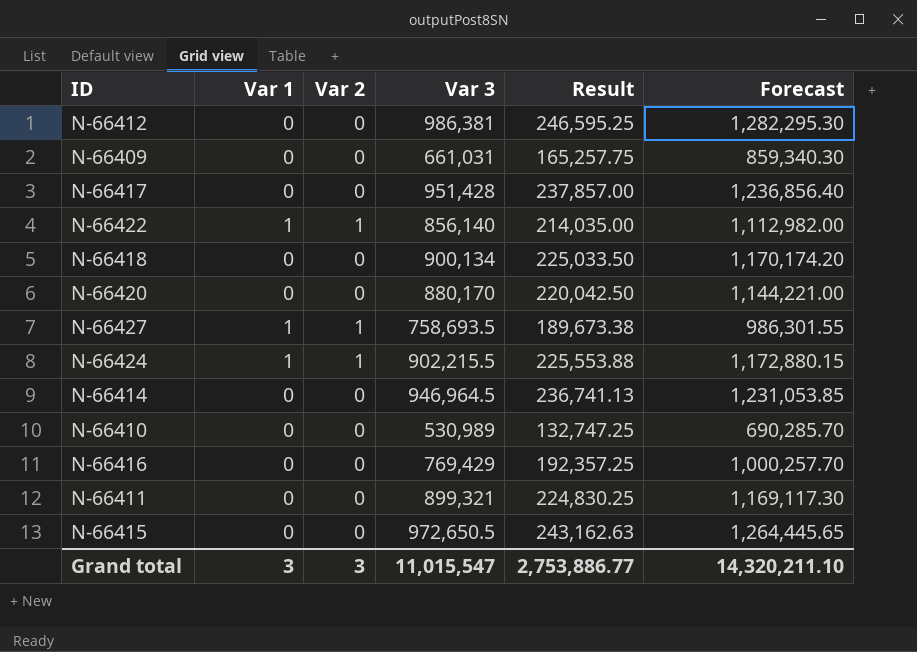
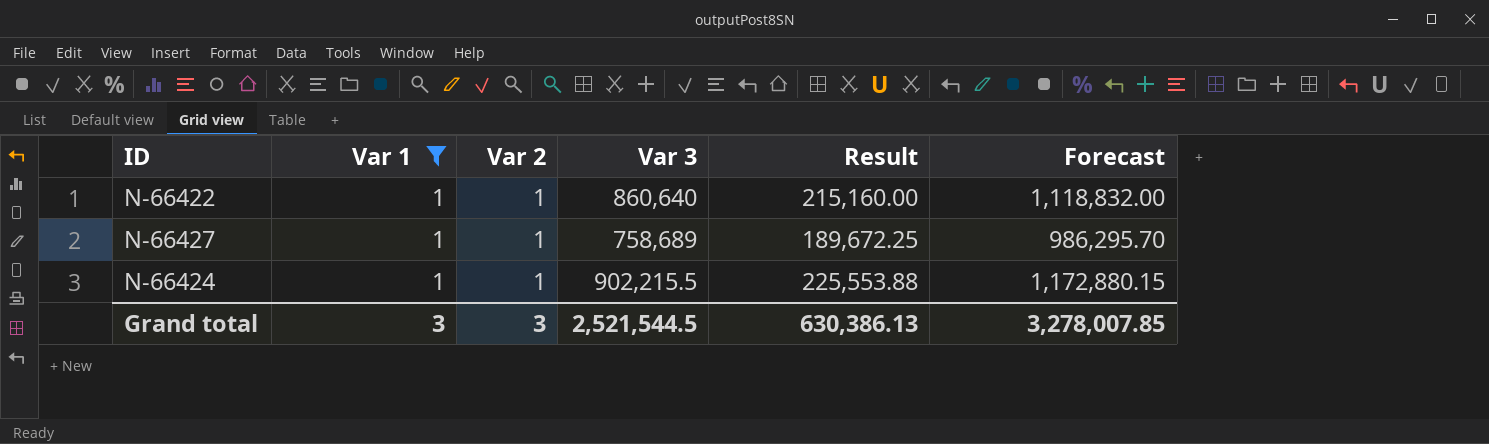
filter: none -> Var 1 = 1
N-66422 | Var 3: 856,140 -> 860,640
N-66422 | Result: 214,035.00 -> 215,160.00
N-66422 | Forecast: 1,112,982.00 -> 1,118,832.00
N-66427 | Var 3: 758,693.5 -> 758,689
N-66427 | Result: 189,673.38 -> 189,672.25
N-66427 | Forecast: 986,301.55 -> 986,295.70
Grand total | Var 3: 11,015,547 -> 2,521,544.5
Grand total | Result: 2,753,886.77 -> 630,386.13
Grand total | Forecast: 14,320,211.10 -> 3,278,007.85

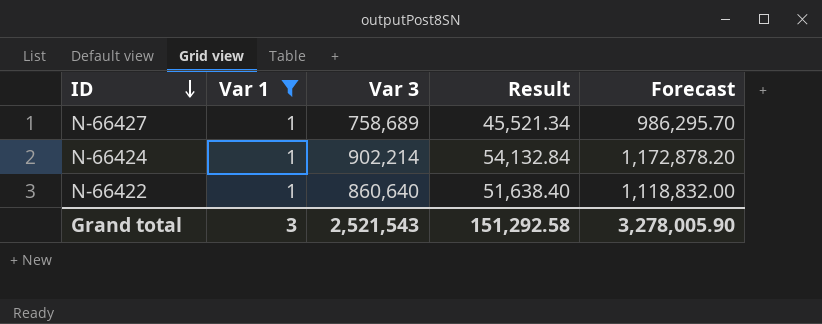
row order: none -> ID descending
column Var 2 | position: 3 -> none
column Result | formula: [Var 3] * 0.25 -> [Var 3] * 0.06
N-66424 | Var 3: 902,215.5 -> 902,214
N-66424 | Forecast: 1,172,880.15 -> 1,172,878.20
Grand total | Var 3: 2,521,544.5 -> 2,521,543
Grand total | Result: 630,386.13 -> 151,292.58
Grand total | Forecast: 3,278,007.85 -> 3,278,005.90

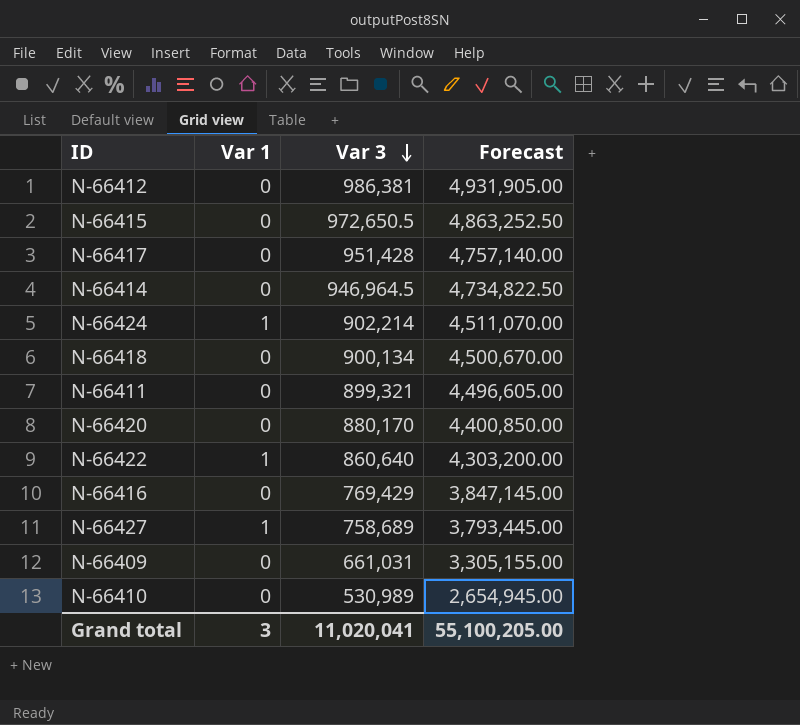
filter: Var 1 = 1 -> none
row order: ID descending -> Var 3 descending
column Result | formula: [Var 3] * 0.06 -> none
column Forecast | formula: [Var 3] * 1.3 -> [Var 3] * 5
Grand total | Var 3: 2,521,543 -> 11,020,041
Grand total | Forecast: 3,278,005.90 -> 55,100,205.00

